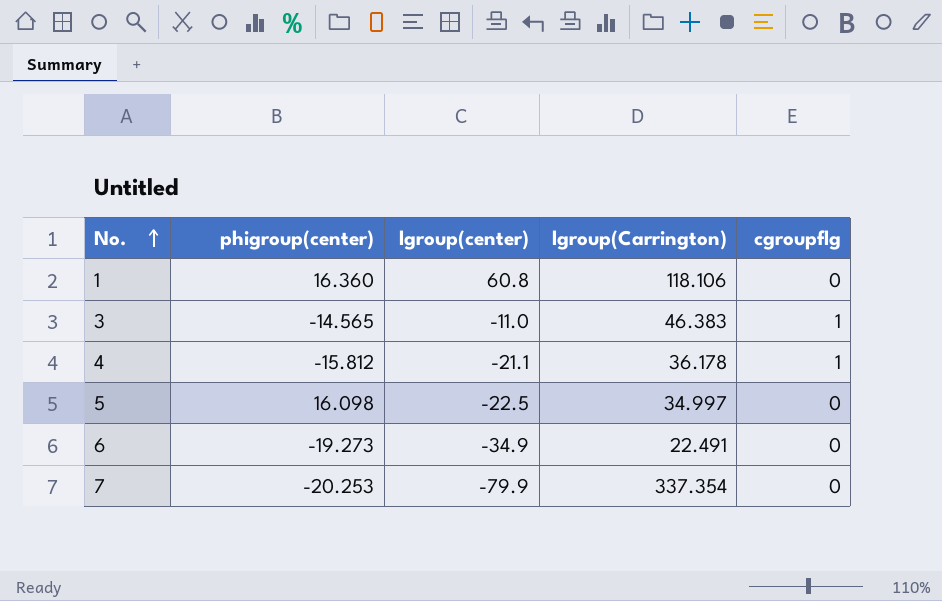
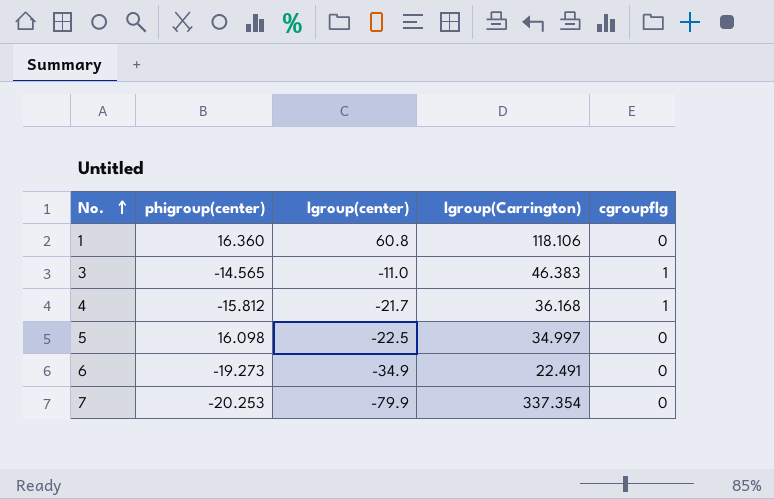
4 | lgroup(center): -21.1 -> -21.7
4 | lgroup(Carrington): 36.178 -> 36.168

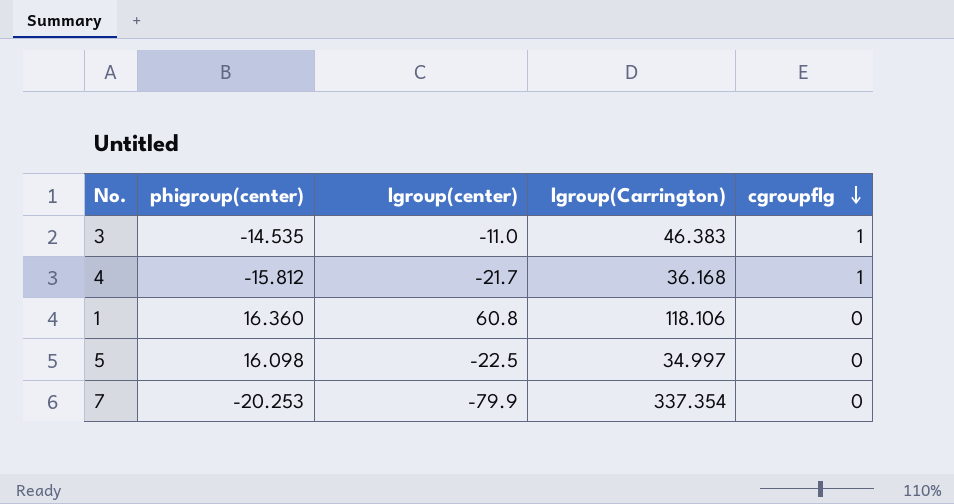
row order: No. ascending -> cgroupflg descending
row 6: -19.273 | -34.9 | 22.491 | 0 -> none
3 | phigroup(center): -14.565 -> -14.535

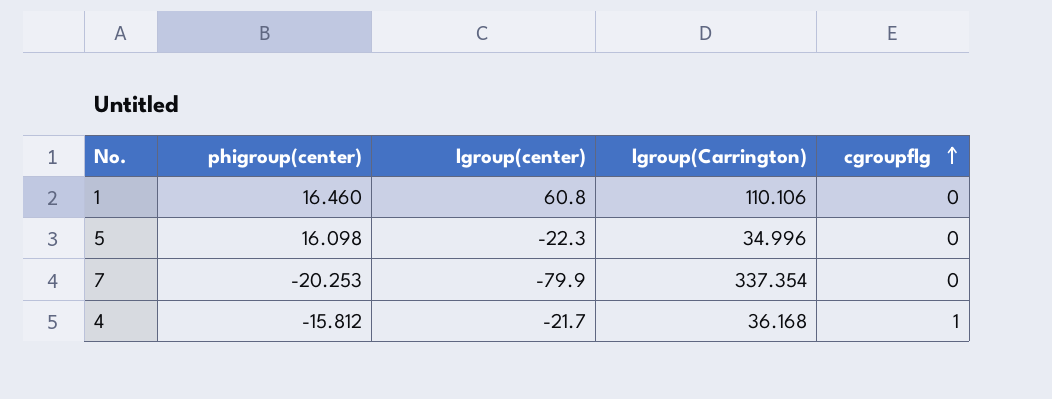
row order: cgroupflg descending -> cgroupflg ascending
row 3: -14.535 | -11.0 | 46.383 | 1 -> none
1 | phigroup(center): 16.360 -> 16.460
1 | lgroup(Carrington): 118.106 -> 110.106
5 | lgroup(center): -22.5 -> -22.3
5 | lgroup(Carrington): 34.997 -> 34.996

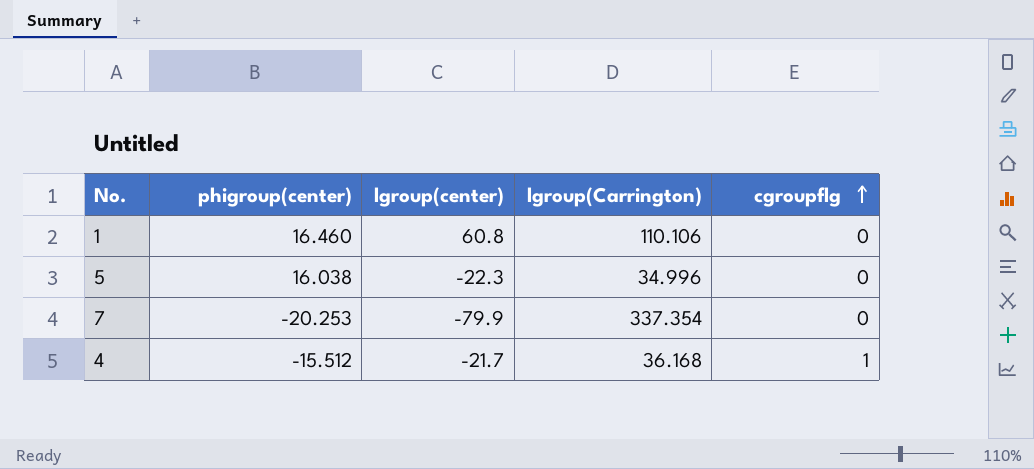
5 | phigroup(center): 16.098 -> 16.038
4 | phigroup(center): -15.812 -> -15.512

